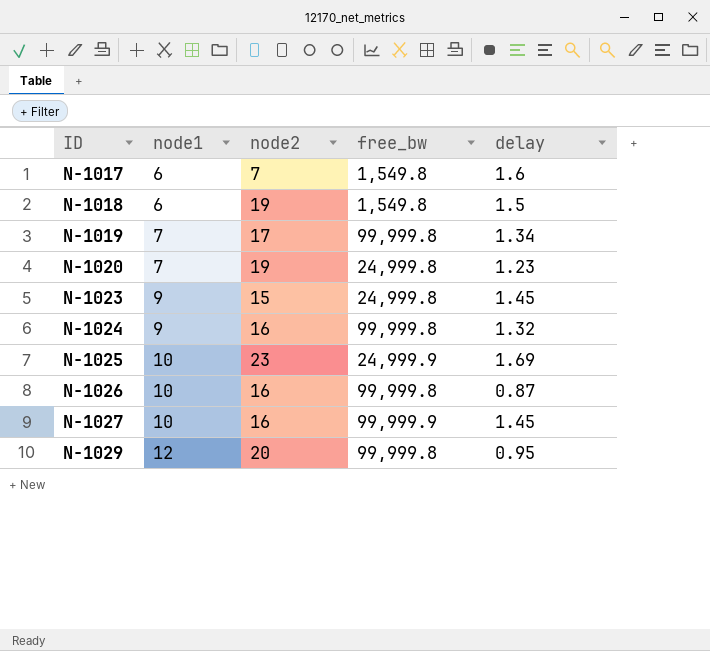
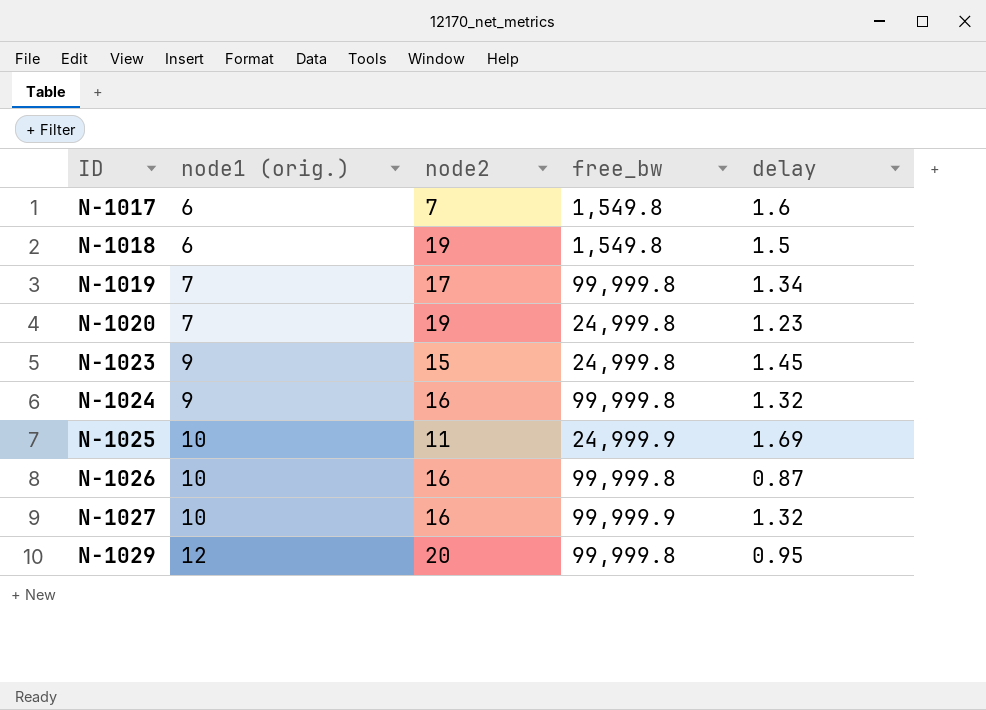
column name: node1 -> node1 (orig.)
N-1025 | node2: 23 -> 11
N-1027 | delay: 1.45 -> 1.32

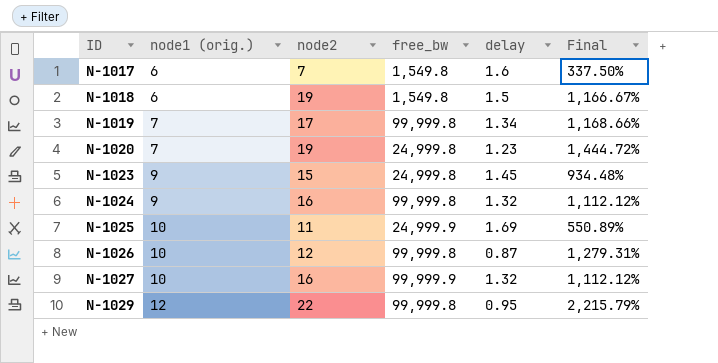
column Final | formula: none -> ([node2] - [delay]) / [delay]
N-1026 | node2: 16 -> 12
N-1029 | node2: 20 -> 22

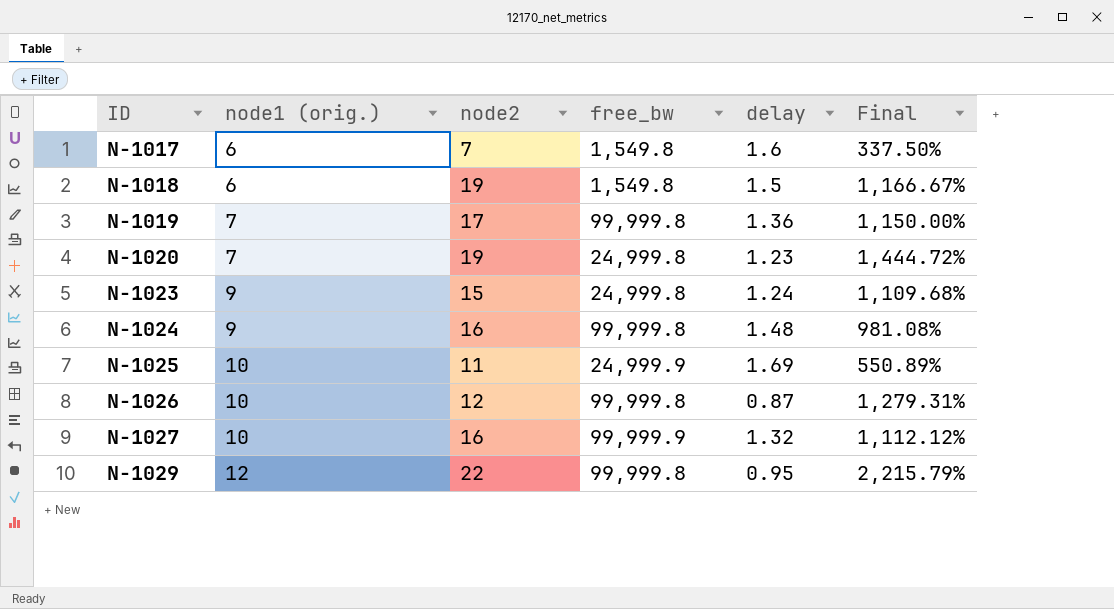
N-1019 | delay: 1.34 -> 1.36
N-1019 | Final: 1,168.66% -> 1,150.00%
N-1023 | delay: 1.45 -> 1.24
N-1023 | Final: 934.48% -> 1,109.68%
N-1024 | delay: 1.32 -> 1.48
N-1024 | Final: 1,112.12% -> 981.08%

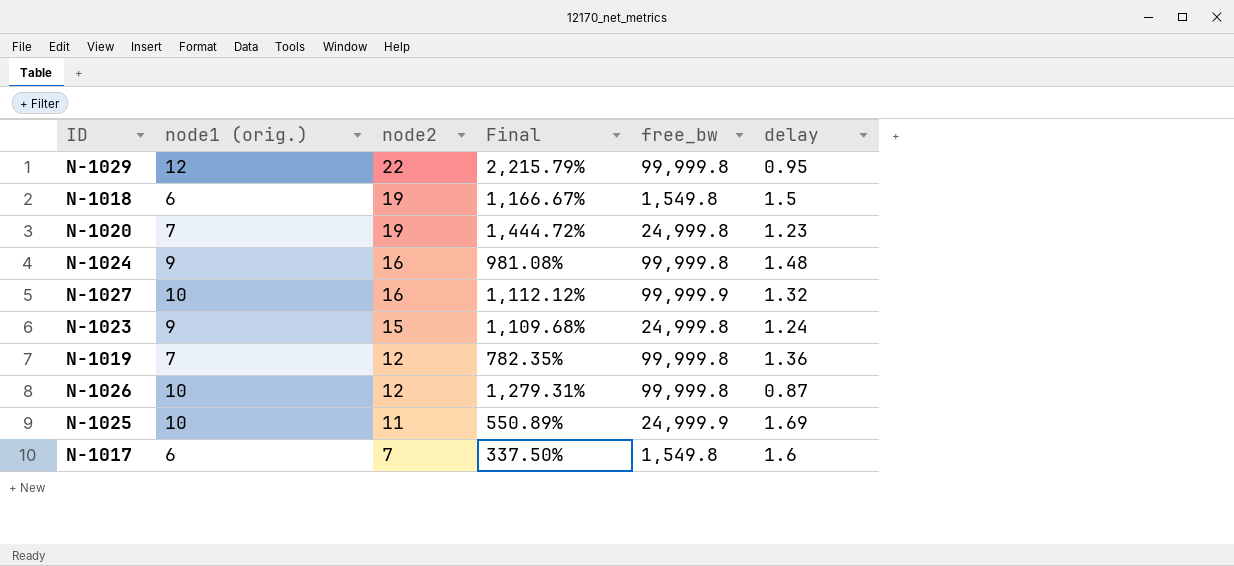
row order: ID ascending -> node2 descending
column Final | position: 6 -> 4
N-1019 | node2: 17 -> 12
N-1019 | Final: 1,150.00% -> 782.35%

